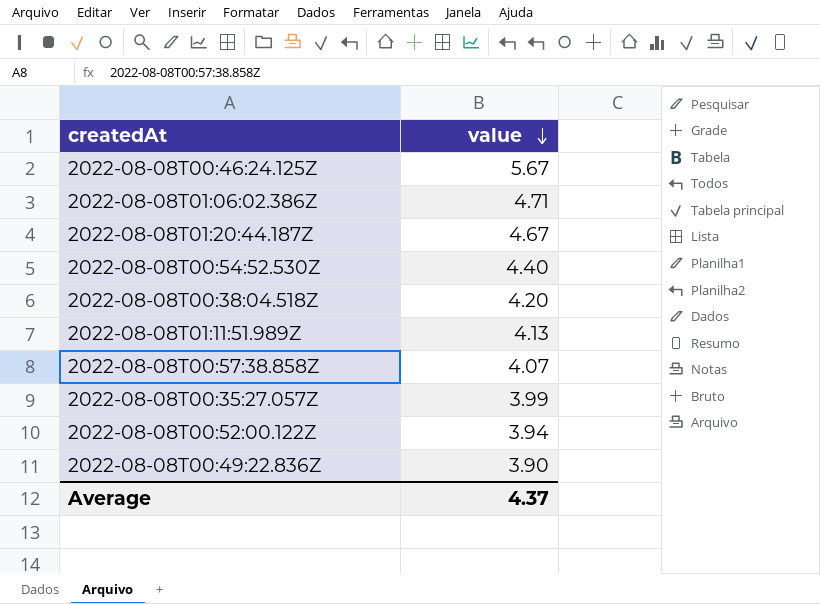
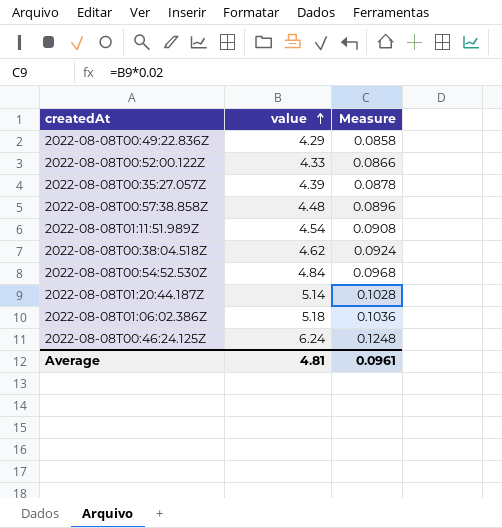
row order: value descending -> value ascending
column Measure | formula: none -> [value] * 0.02
2022-08-08T00:49:22.836Z | value: 3.90 -> 4.29
2022-08-08T00:52:00.122Z | value: 3.94 -> 4.33
2022-08-08T00:35:27.057Z | value: 3.99 -> 4.39
2022-08-08T00:57:38.858Z | value: 4.07 -> 4.48
2022-08-08T01:11:51.989Z | value: 4.13 -> 4.54
2022-08-08T00:38:04.518Z | value: 4.20 -> 4.62
2022-08-08T00:54:52.530Z | value: 4.40 -> 4.84
2022-08-08T01:20:44.187Z | value: 4.67 -> 5.14
2022-08-08T01:06:02.386Z | value: 4.71 -> 5.18
2022-08-08T00:46:24.125Z | value: 5.67 -> 6.24
Average | value: 4.37 -> 4.81

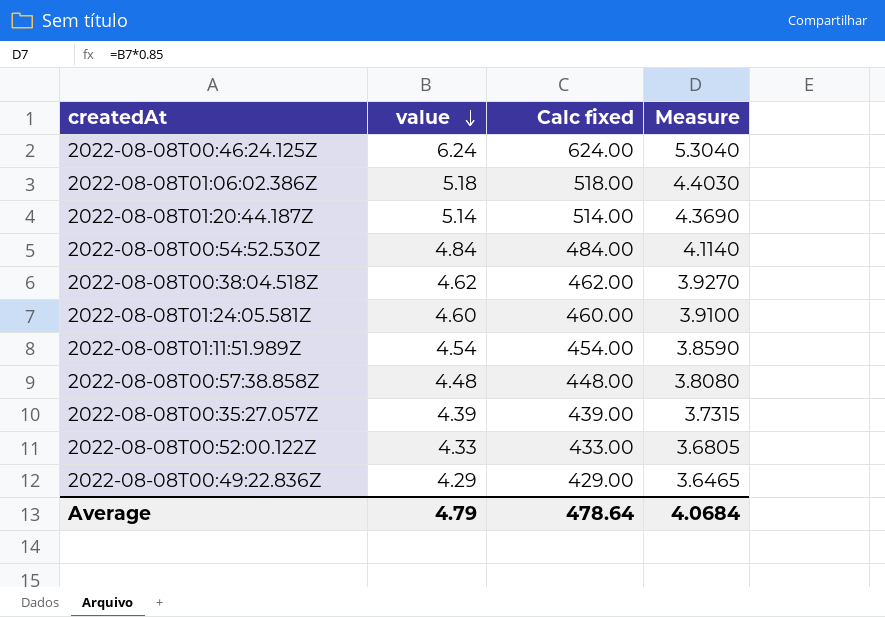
row order: value ascending -> value descending
column Calc fixed | formula: none -> [value] * 100
column Measure | formula: [value] * 0.02 -> [value] * 0.85
row 2022-08-08T01:24:05.581Z: none -> 4.60 | 460.00 | 3.9100
Average | value: 4.81 -> 4.79
Average | Measure: 0.0961 -> 4.0684

